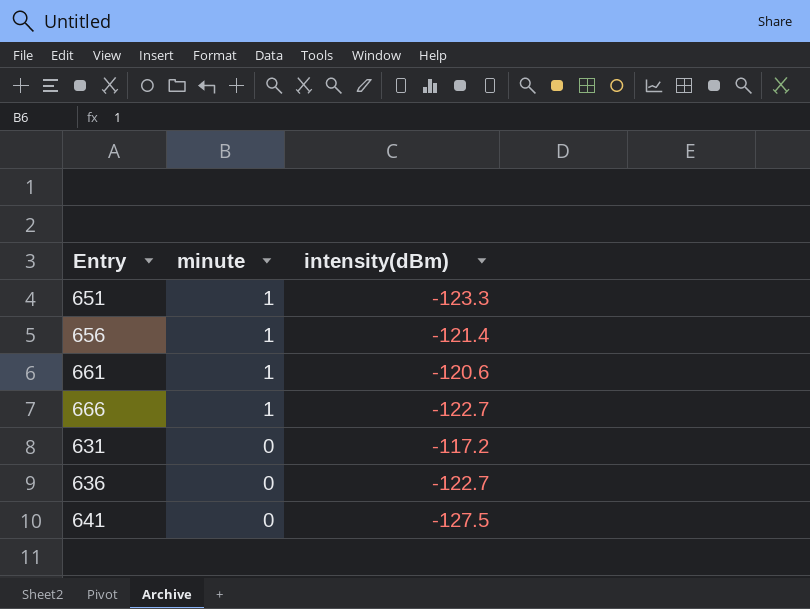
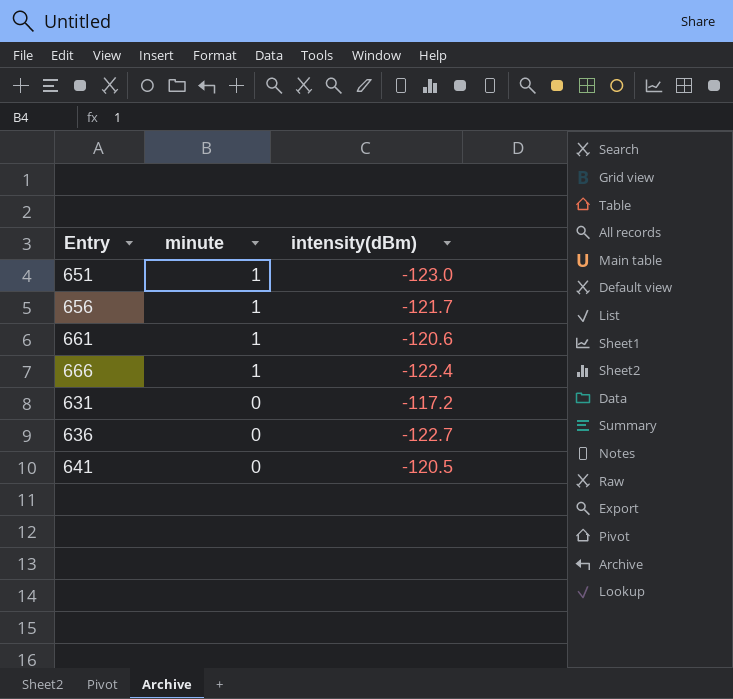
651 | intensity(dBm): -123.3 -> -123.0
656 | intensity(dBm): -121.4 -> -121.7
666 | intensity(dBm): -122.7 -> -122.4
641 | intensity(dBm): -127.5 -> -120.5

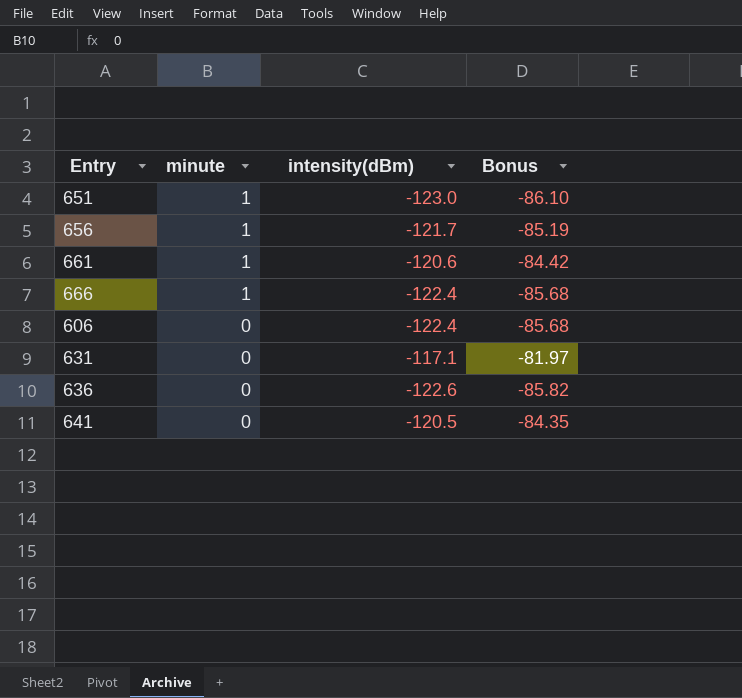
column Bonus | formula: none -> [intensity(dBm)] * 0.7
row 606: none -> 0 | -122.4 | -85.68
631 | intensity(dBm): -117.2 -> -117.1
636 | intensity(dBm): -122.7 -> -122.6

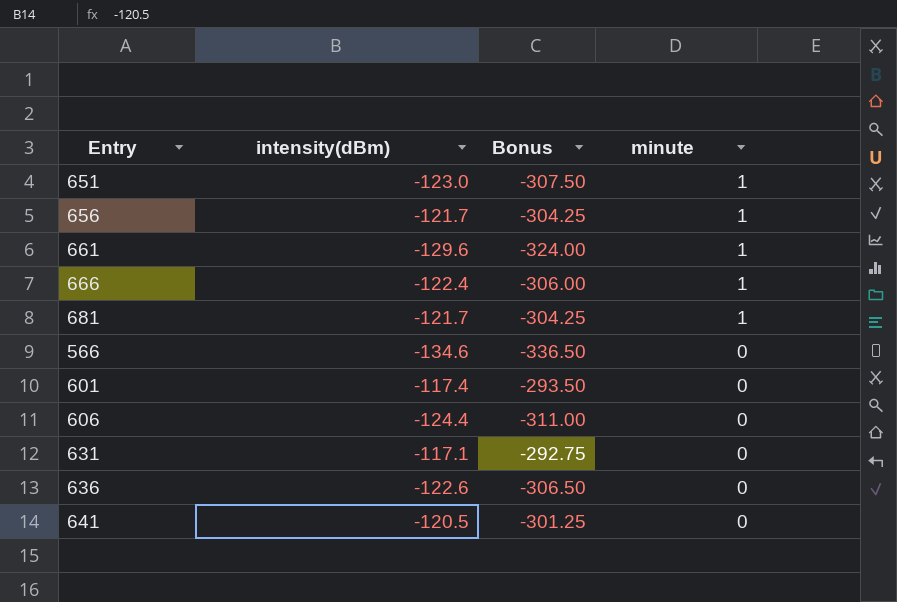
column Bonus | formula: [intensity(dBm)] * 0.7 -> [intensity(dBm)] * 2.5
column minute | position: 2 -> 4
661 | intensity(dBm): -120.6 -> -129.6
row 681: none -> -121.7 | -304.25 | 1
row 566: none -> -134.6 | -336.50 | 0
row 601: none -> -117.4 | -293.50 | 0
606 | intensity(dBm): -122.4 -> -124.4

